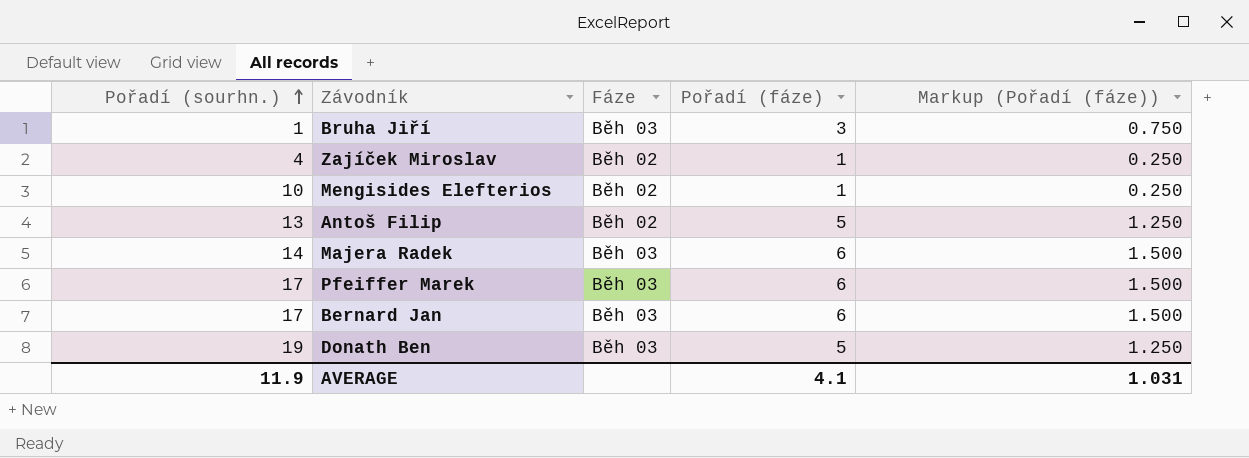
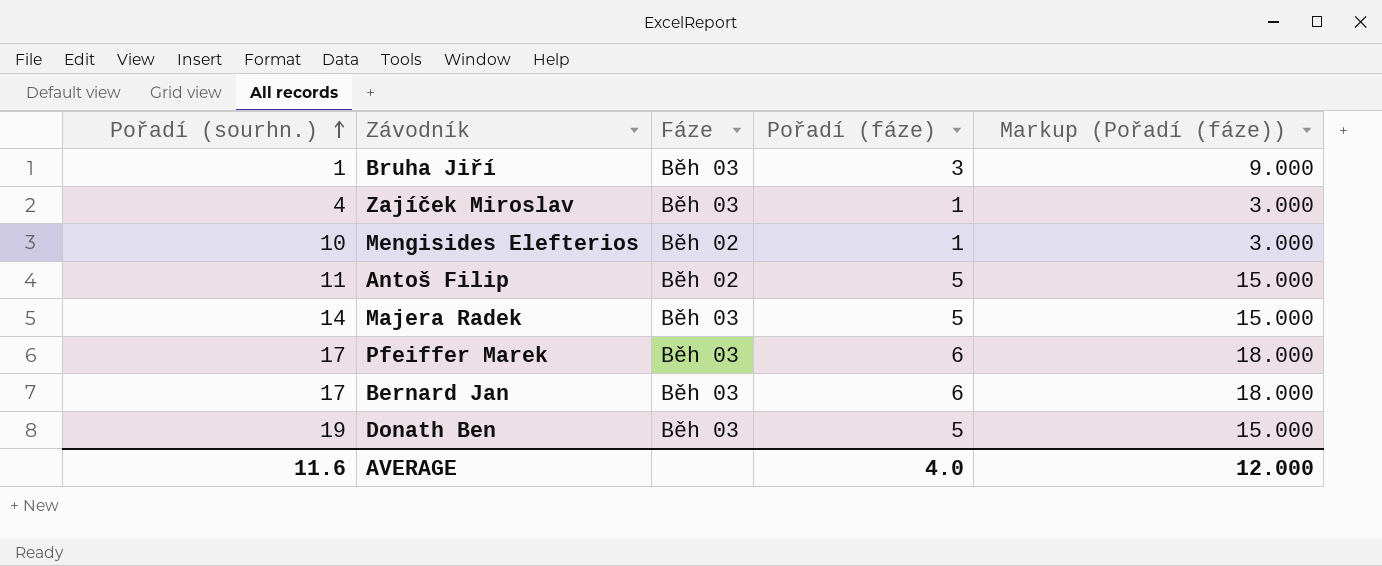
column Markup (Pořadí (fáze)) | formula: [Pořadí (fáze)] * 0.25 -> [Pořadí (fáze)] * 3
Zajíček Miroslav | Fáze: Běh 02 -> Běh 03
Antoš Filip | Pořadí (sourhn.): 13 -> 11
Majera Radek | Pořadí (fáze): 6 -> 5
AVERAGE | Pořadí (sourhn.): 11.9 -> 11.6
AVERAGE | Pořadí (fáze): 4.1 -> 4.0
AVERAGE | Markup (Pořadí (fáze)): 1.031 -> 12.000

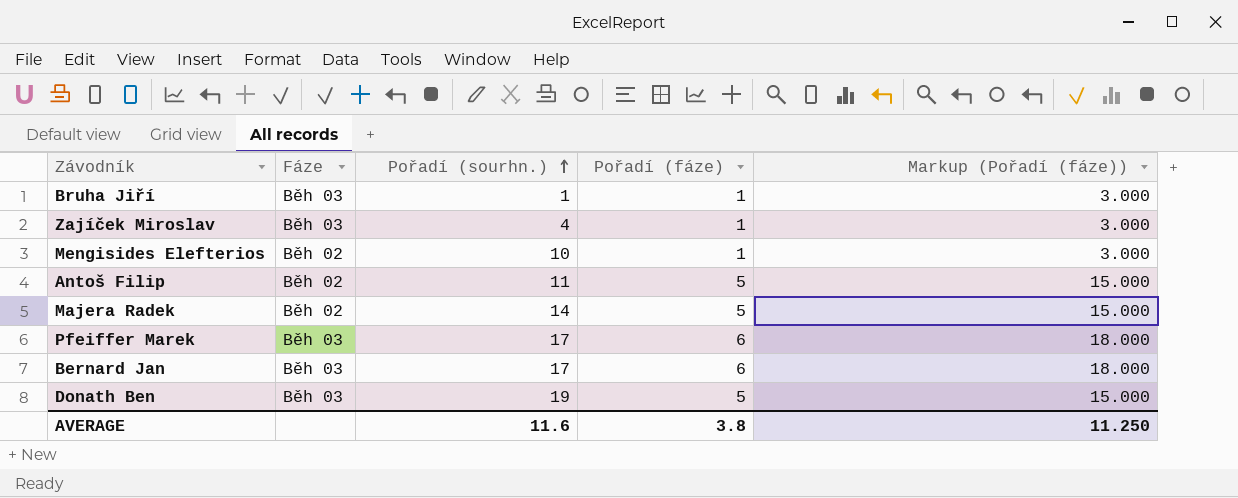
column Pořadí (sourhn.) | position: 1 -> 3
Bruha Jiří | Pořadí (fáze): 3 -> 1
Bruha Jiří | Markup (Pořadí (fáze)): 9.000 -> 3.000
Majera Radek | Fáze: Běh 03 -> Běh 02
AVERAGE | Pořadí (fáze): 4.0 -> 3.8
AVERAGE | Markup (Pořadí (fáze)): 12.000 -> 11.250

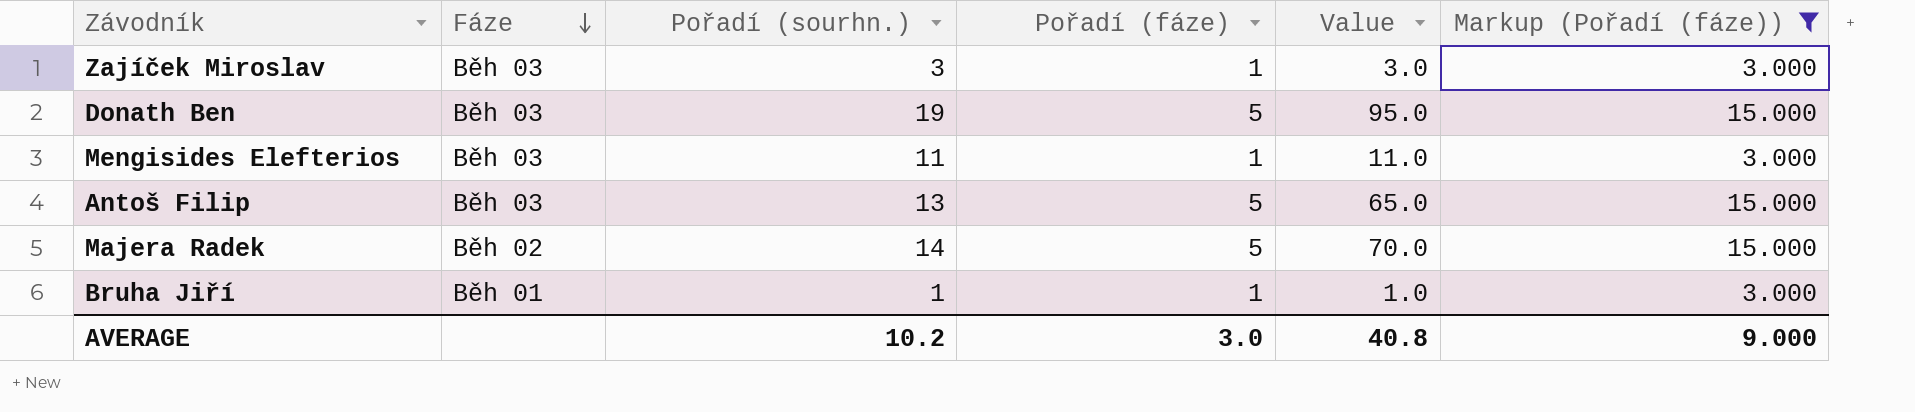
filter: none -> Markup (Pořadí (fáze)) != 18.000
row order: Pořadí (sourhn.) ascending -> Fáze descending
column Value | formula: none -> [Pořadí (sourhn.)] * [Pořadí (fáze)]
Zajíček Miroslav | Pořadí (sourhn.): 4 -> 3
Mengisides Elefterios | Fáze: Běh 02 -> Běh 03
Mengisides Elefterios | Pořadí (sourhn.): 10 -> 11
Antoš Filip | Fáze: Běh 02 -> Běh 03
Antoš Filip | Pořadí (sourhn.): 11 -> 13
Bruha Jiří | Fáze: Běh 03 -> Běh 01
AVERAGE | Pořadí (sourhn.): 11.6 -> 10.2
AVERAGE | Pořadí (fáze): 3.8 -> 3.0
AVERAGE | Markup (Pořadí (fáze)): 11.250 -> 9.000

